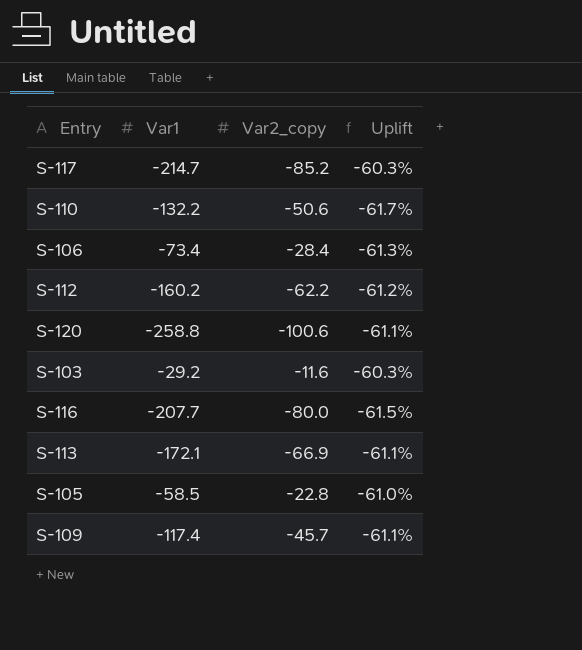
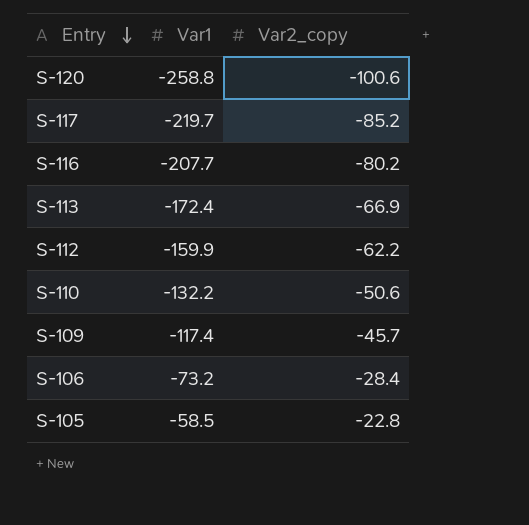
row order: none -> Entry descending
column Uplift | formula: ([Var2_copy] - [Var1]) / [Var1] -> none
row S-103: -29.2 | -11.6 | -60.3% -> none
S-117 | Var1: -214.7 -> -219.7
S-116 | Var2_copy: -80.0 -> -80.2
S-113 | Var1: -172.1 -> -172.4
S-112 | Var1: -160.2 -> -159.9
S-106 | Var1: -73.4 -> -73.2

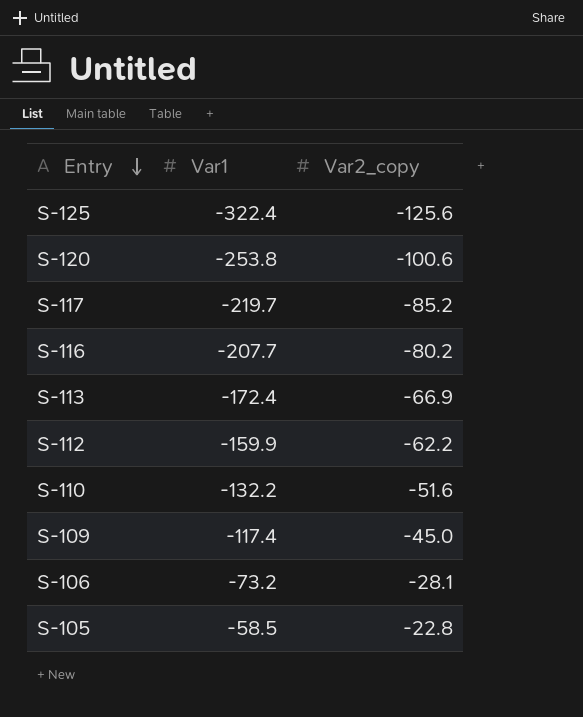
row S-125: none -> -322.4 | -125.6
S-120 | Var1: -258.8 -> -253.8
S-110 | Var2_copy: -50.6 -> -51.6
S-109 | Var2_copy: -45.7 -> -45.0
S-106 | Var2_copy: -28.4 -> -28.1

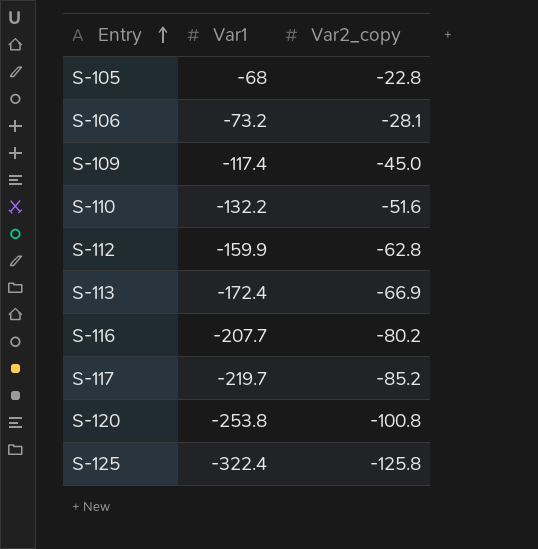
row order: Entry descending -> Entry ascending
S-105 | Var1: -58.5 -> -68
S-112 | Var2_copy: -62.2 -> -62.8
S-120 | Var2_copy: -100.6 -> -100.8
S-125 | Var2_copy: -125.6 -> -125.8

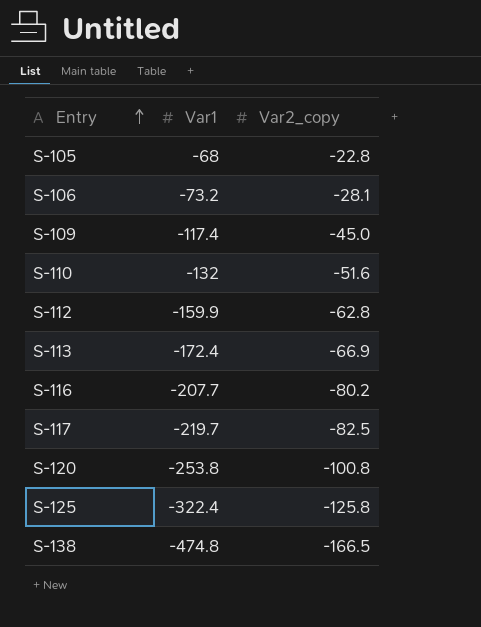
S-110 | Var1: -132.2 -> -132
S-117 | Var2_copy: -85.2 -> -82.5
row S-138: none -> -474.8 | -166.5

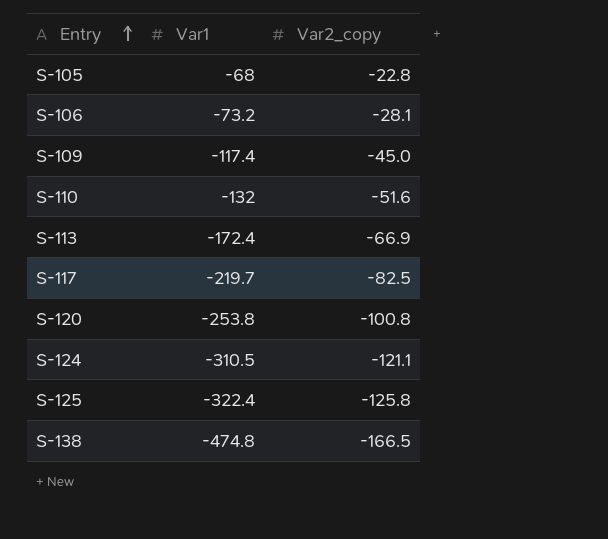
row S-112: -159.9 | -62.8 -> none
row S-116: -207.7 | -80.2 -> none
row S-124: none -> -310.5 | -121.1

